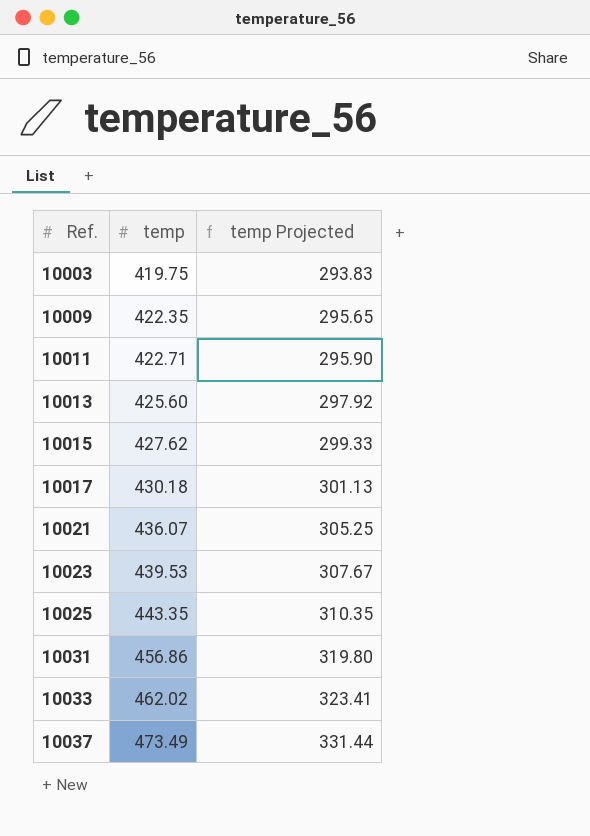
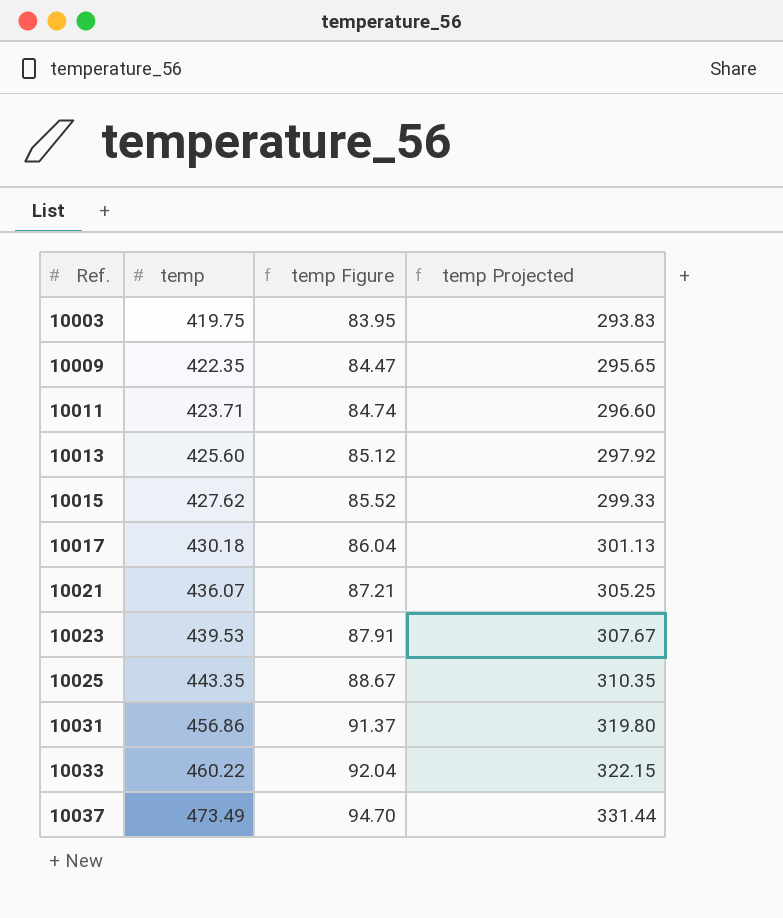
column temp Figure | formula: none -> [temp] * 0.2
10011 | temp: 422.71 -> 423.71
10011 | temp Projected: 295.90 -> 296.60
10033 | temp: 462.02 -> 460.22
10033 | temp Projected: 323.41 -> 322.15

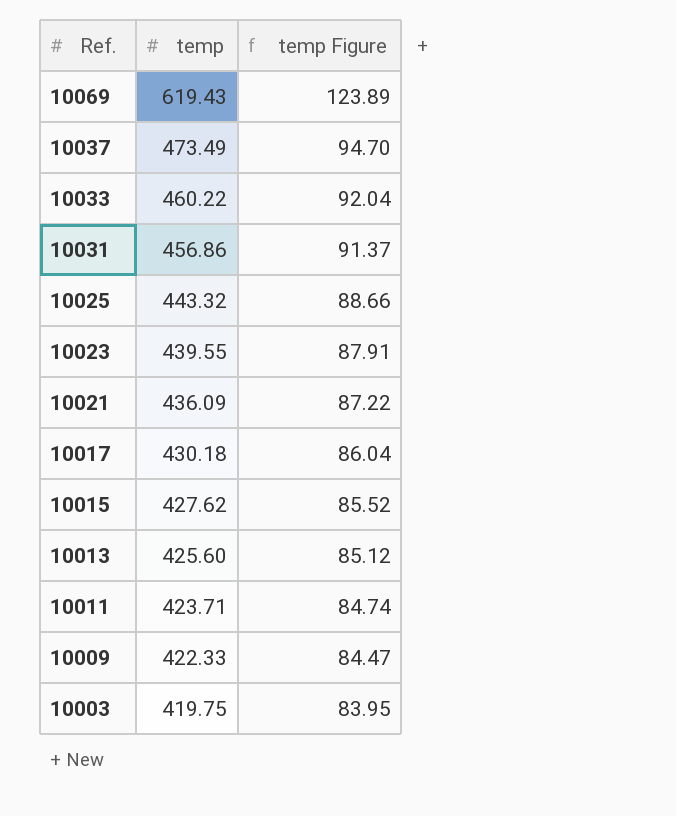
row order: Ref. ascending -> Ref. descending
column temp Projected | formula: [temp] * 0.7 -> none
row 10069: none -> 619.43 | 123.89
10025 | temp: 443.35 -> 443.32
10025 | temp Figure: 88.67 -> 88.66
10023 | temp: 439.53 -> 439.55
10021 | temp: 436.07 -> 436.09
10021 | temp Figure: 87.21 -> 87.22
10009 | temp: 422.35 -> 422.33

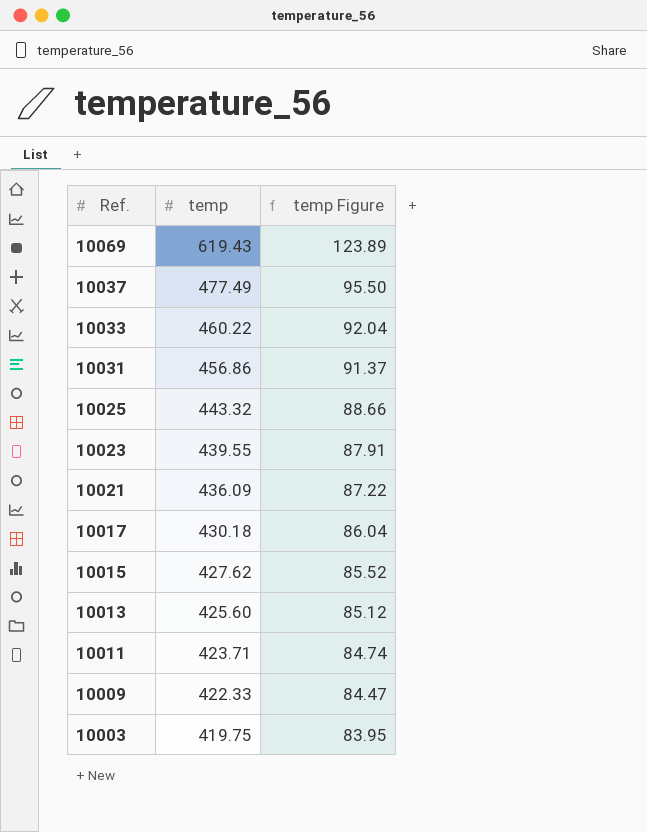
10037 | temp: 473.49 -> 477.49
10037 | temp Figure: 94.70 -> 95.50

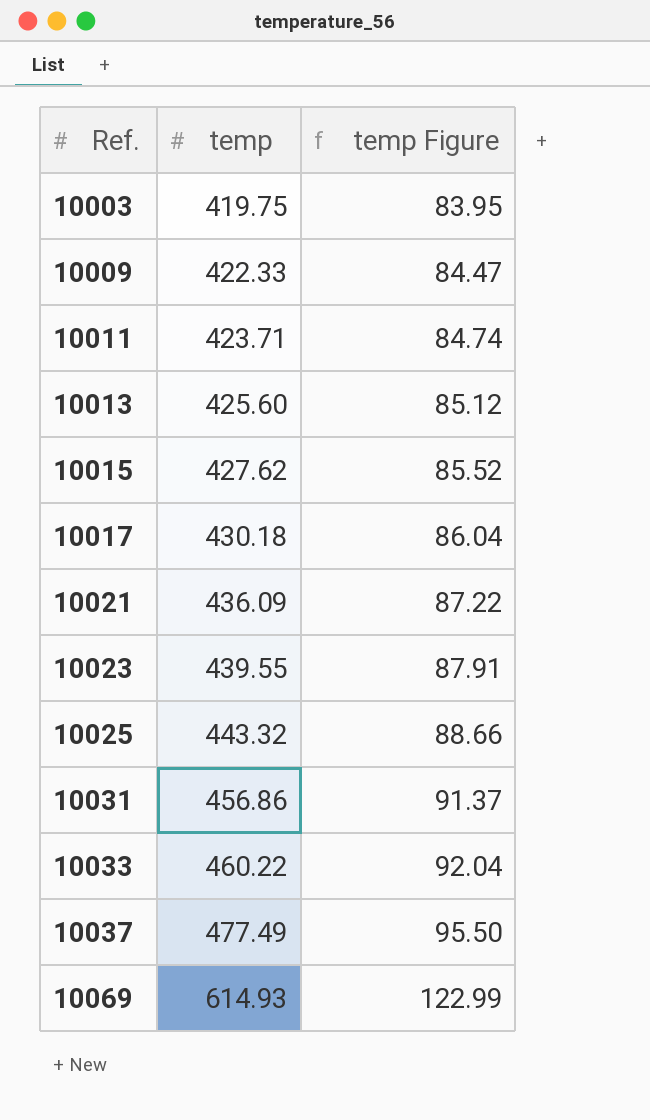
row order: Ref. descending -> Ref. ascending
10069 | temp: 619.43 -> 614.93
10069 | temp Figure: 123.89 -> 122.99

